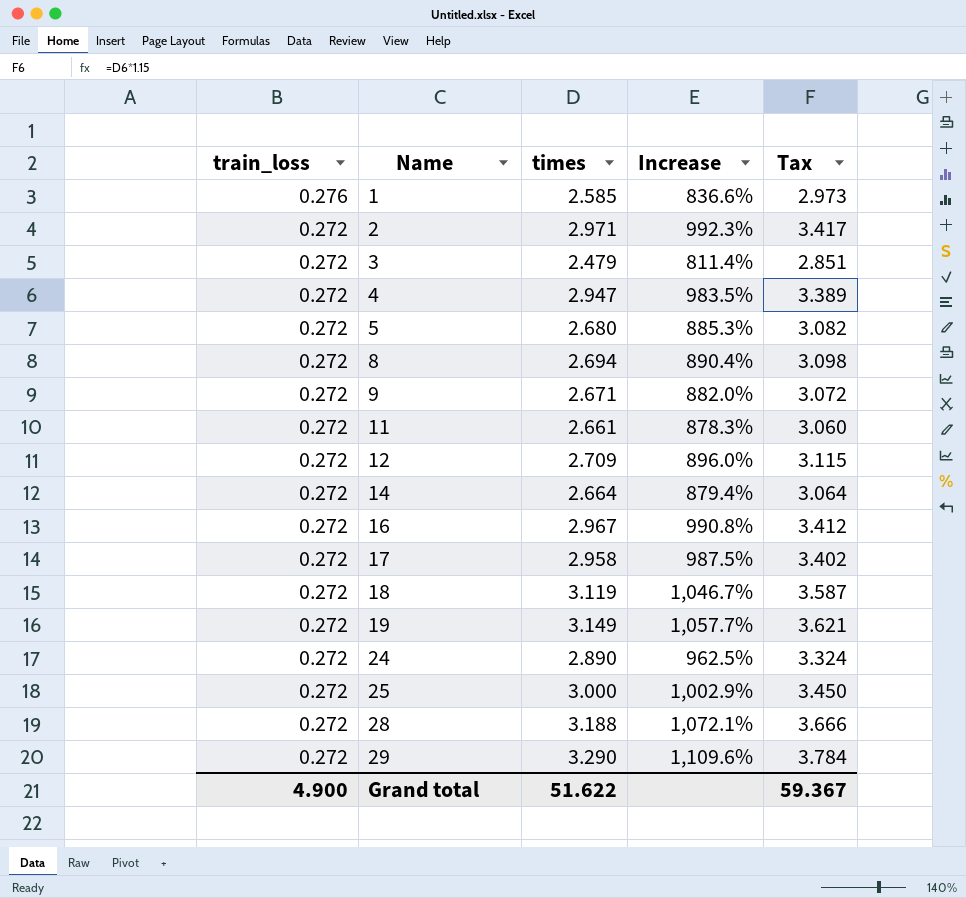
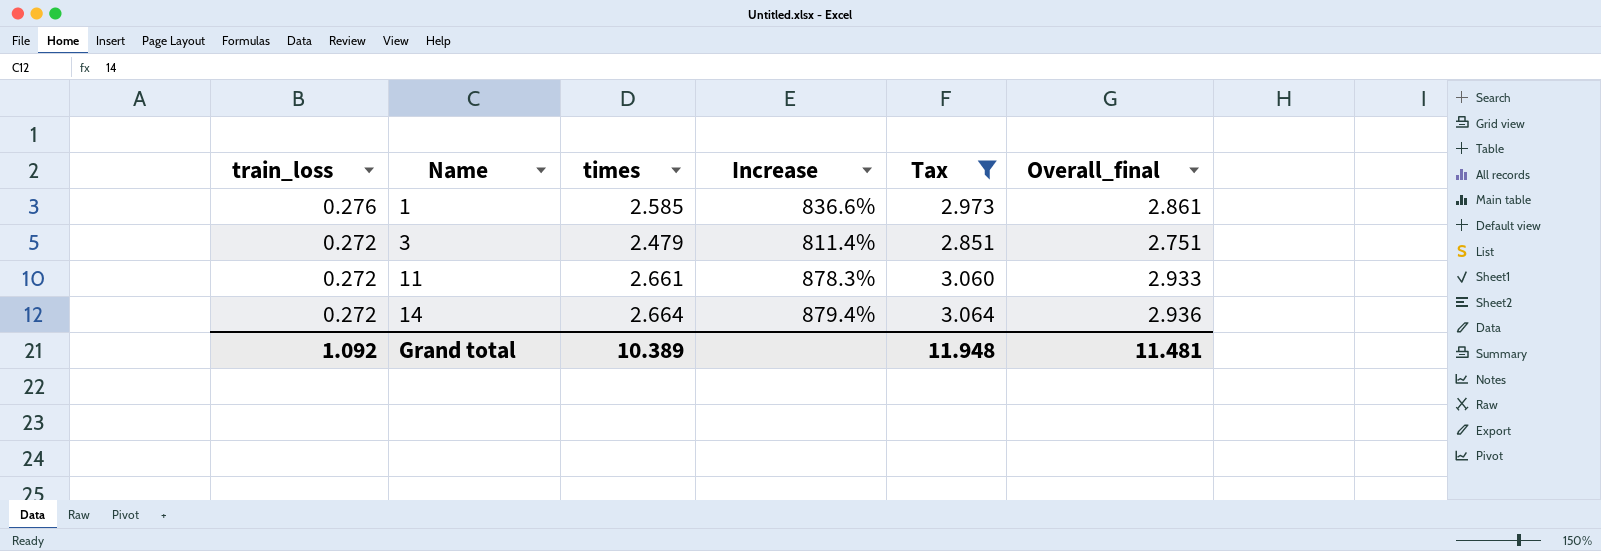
filter: none -> Tax <= 3.064
column Overall_final | formula: none -> [train_loss] + [times]
Grand total | train_loss: 4.900 -> 1.092
Grand total | times: 51.622 -> 10.389
Grand total | Tax: 59.367 -> 11.948

